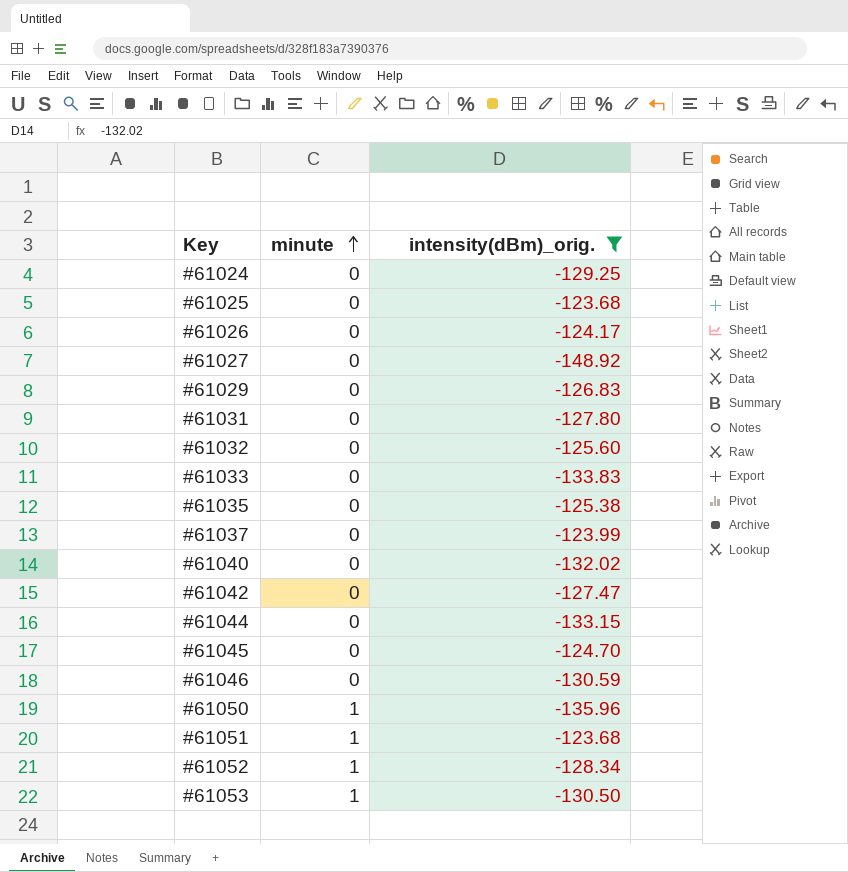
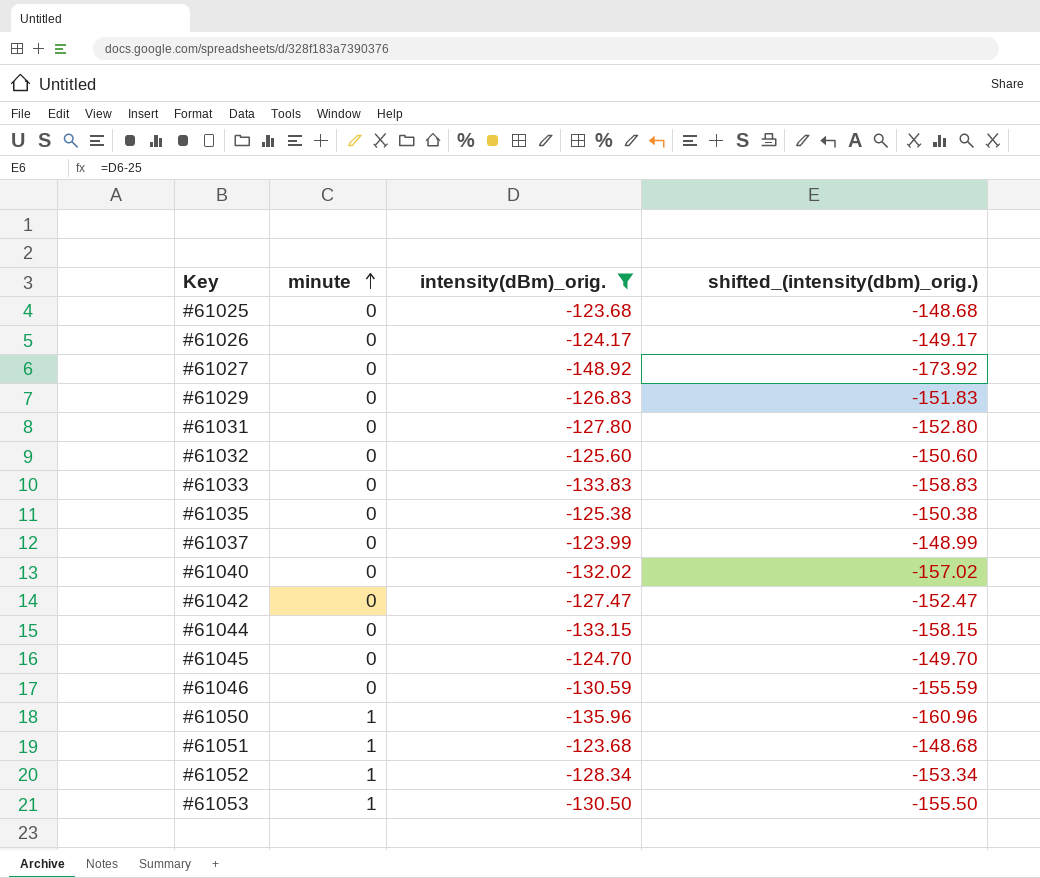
column shifted_(intensity(dbm)_orig.) | formula: none -> [intensity(dBm)_orig.] - 25
row #61024: 0 | -129.25 -> none

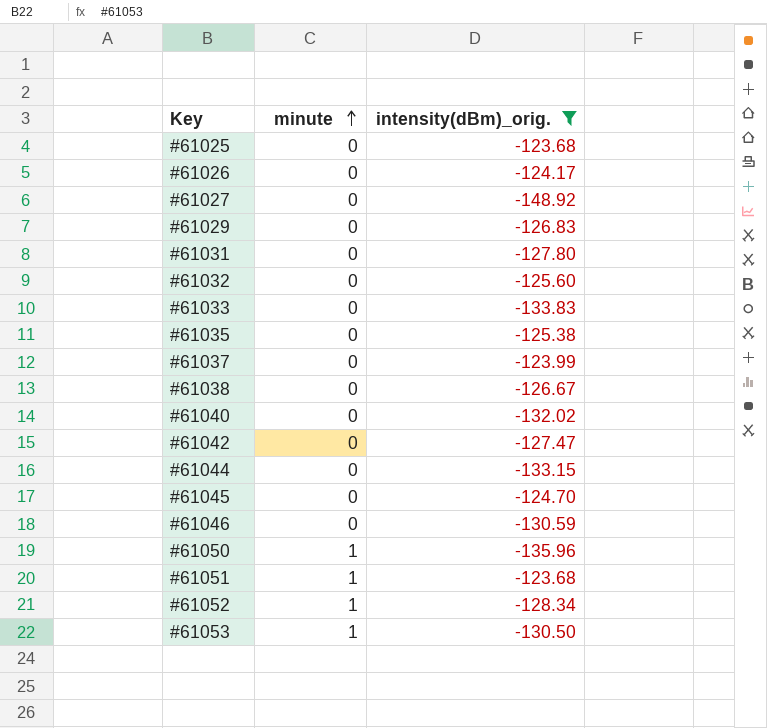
column shifted_(intensity(dbm)_orig.) | formula: [intensity(dBm)_orig.] - 25 -> none
row #61038: none -> 0 | -126.67

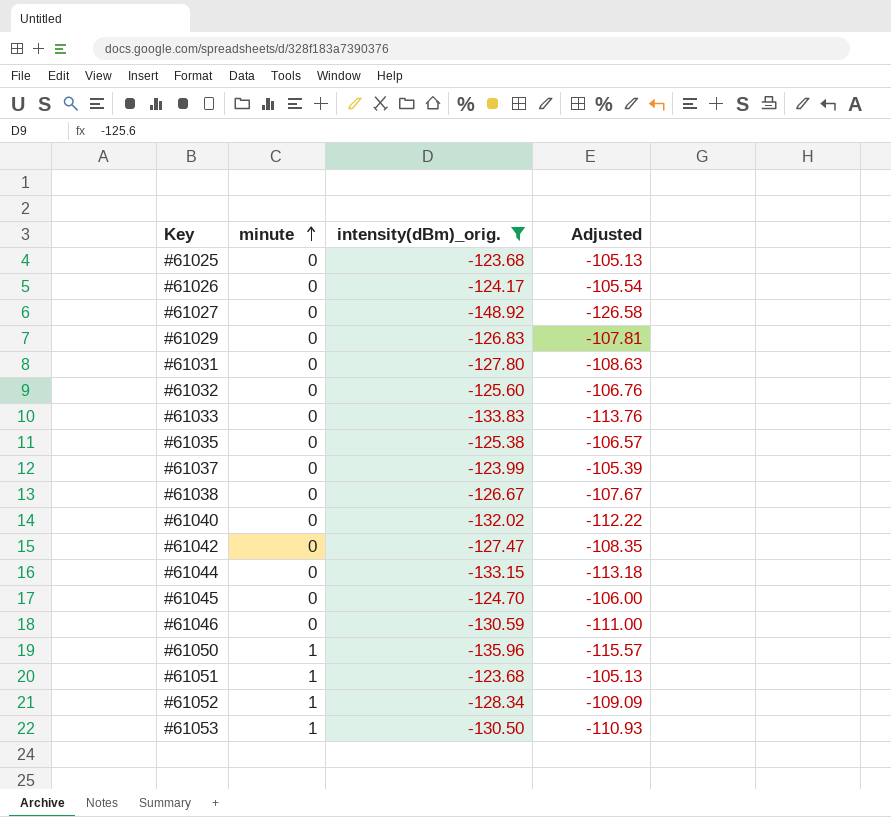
column Adjusted | formula: none -> [intensity(dBm)_orig.] * 0.85

